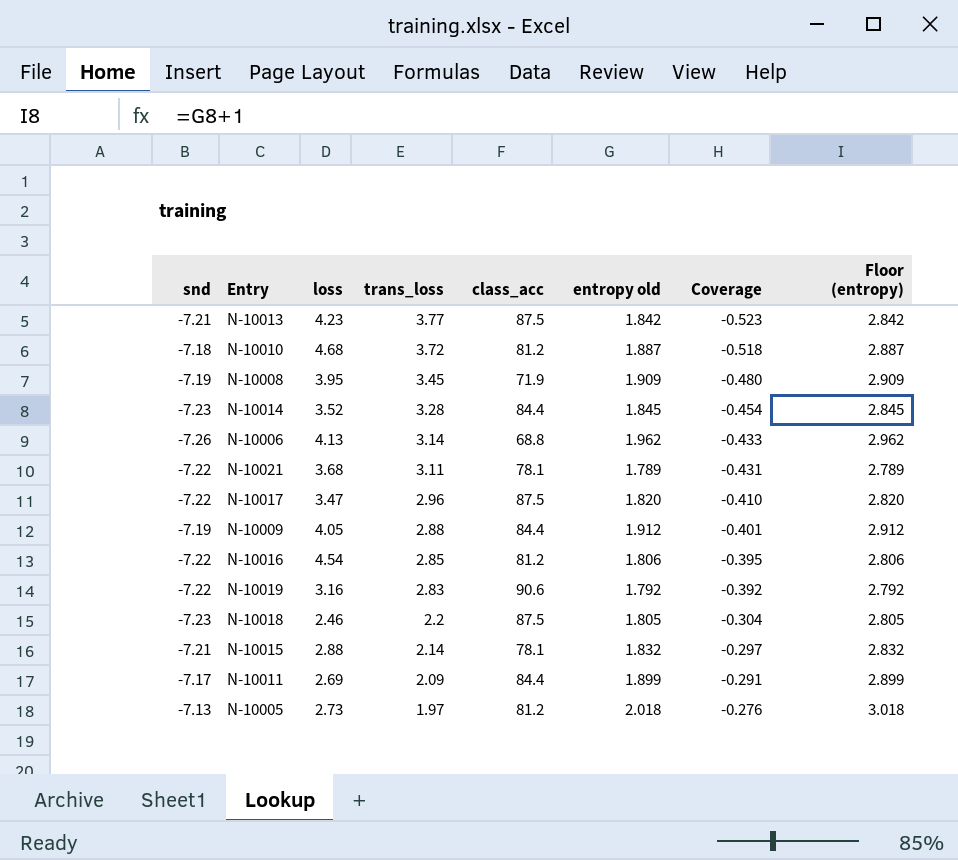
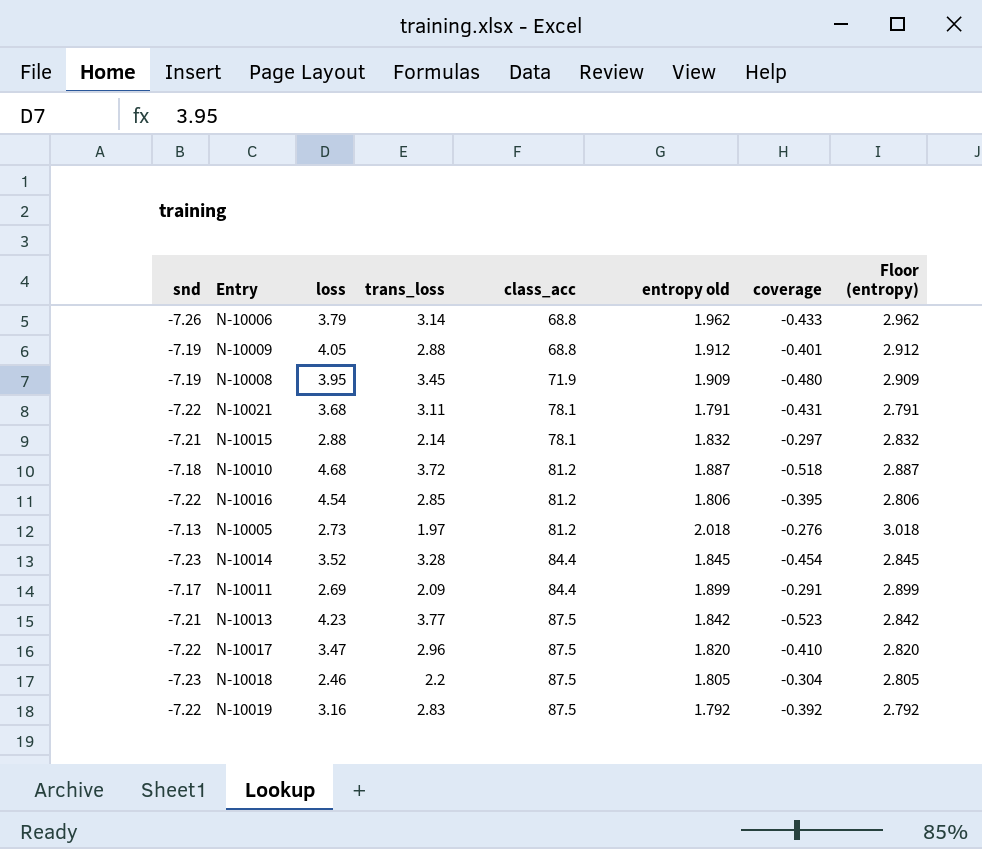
row order: trans_loss descending -> class_acc ascending
column name: Coverage -> coverage
N-10006 | loss: 4.13 -> 3.79
N-10009 | class_acc: 84.4 -> 68.8
N-10021 | entropy old: 1.789 -> 1.791
N-10021 | Floor (entropy): 2.789 -> 2.791
N-10019 | class_acc: 90.6 -> 87.5

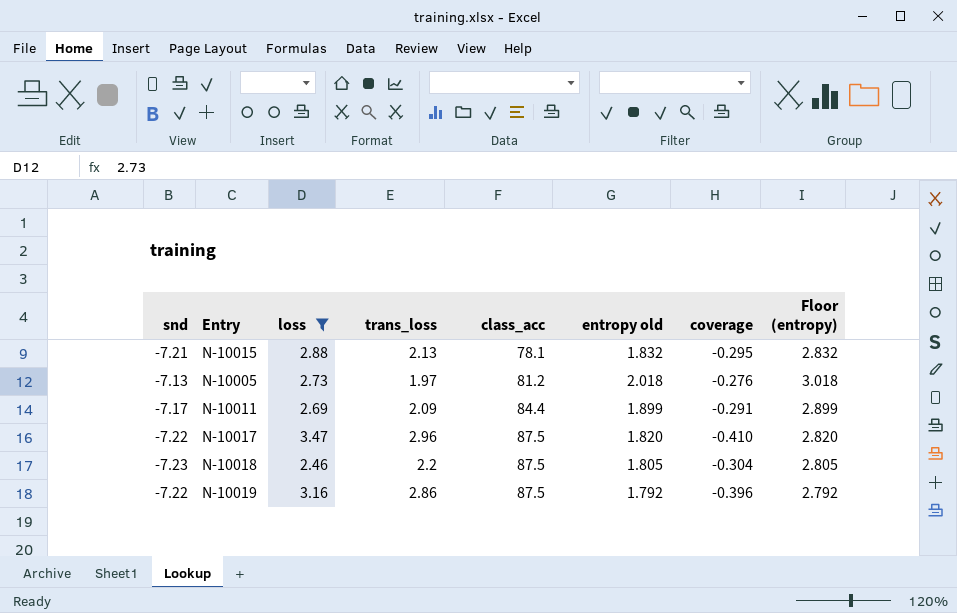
filter: none -> loss <= 3.47
N-10015 | trans_loss: 2.14 -> 2.13
N-10015 | coverage: -0.297 -> -0.295
N-10019 | trans_loss: 2.83 -> 2.86
N-10019 | coverage: -0.392 -> -0.396

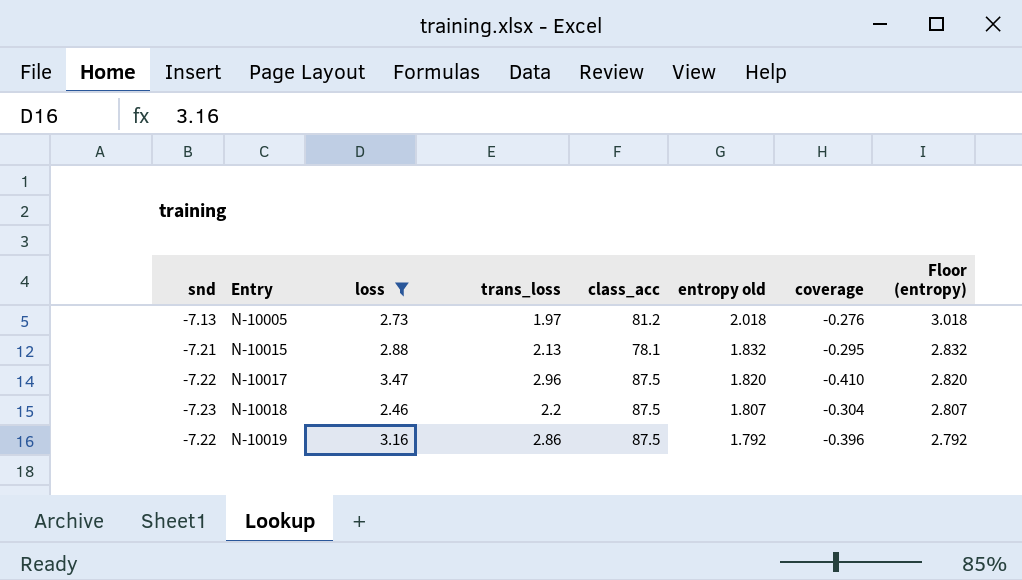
row order: class_acc ascending -> Entry ascending
row N-10011: -7.17 | 2.69 | 2.09 | 84.4 | 1.899 | -0.291 | 2.899 -> none
N-10018 | entropy old: 1.805 -> 1.807
N-10018 | Floor (entropy): 2.805 -> 2.807

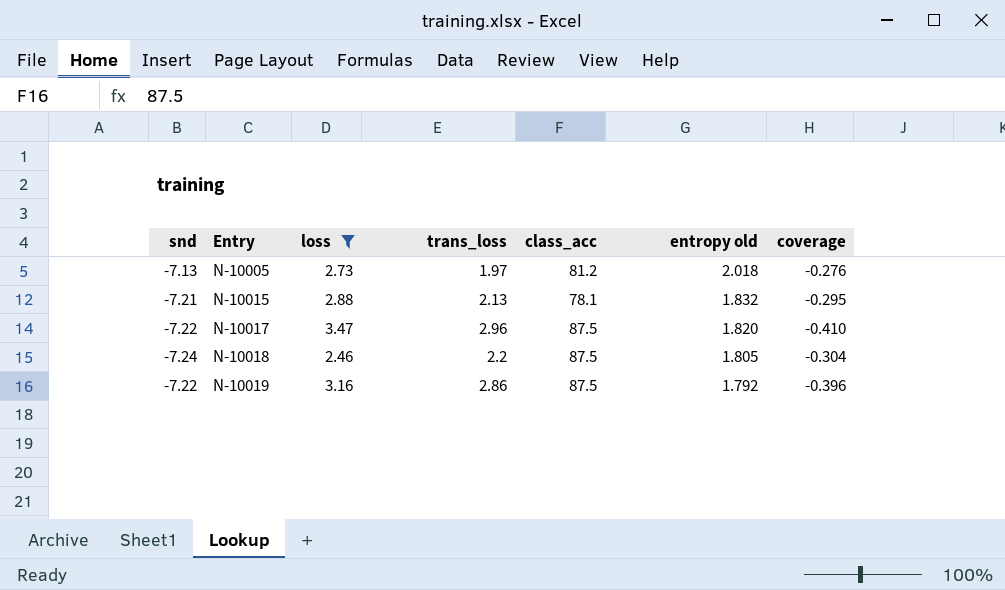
column Floor (entropy) | formula: [entropy old] + 1 -> none
N-10018 | snd: -7.23 -> -7.24
N-10018 | entropy old: 1.807 -> 1.805

